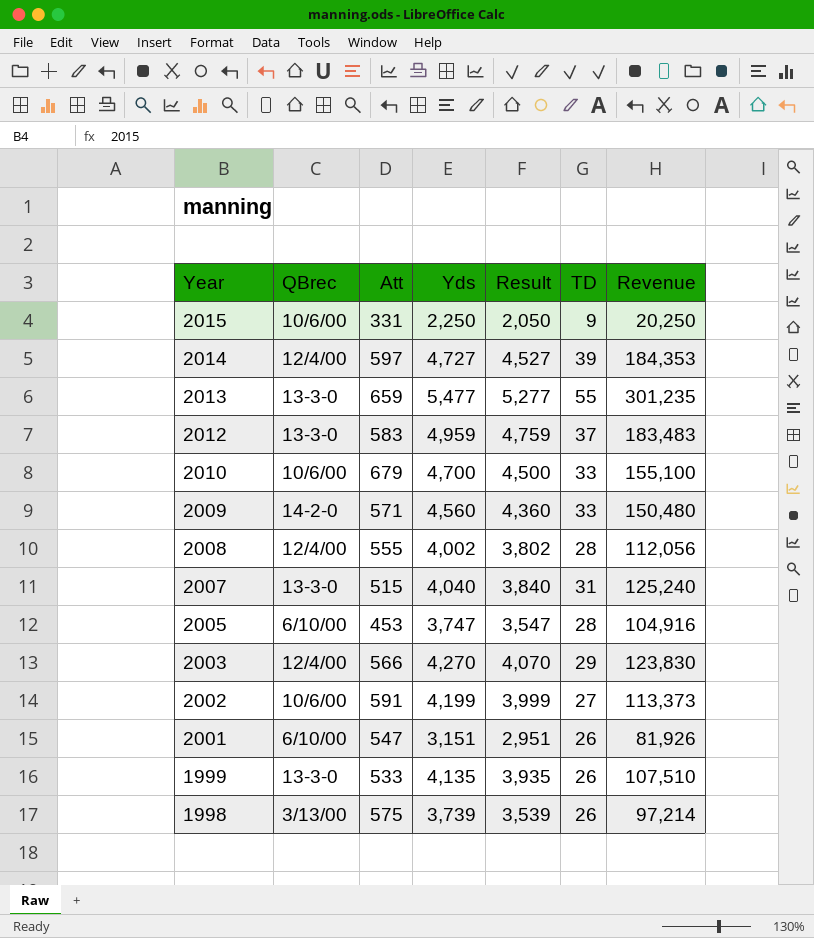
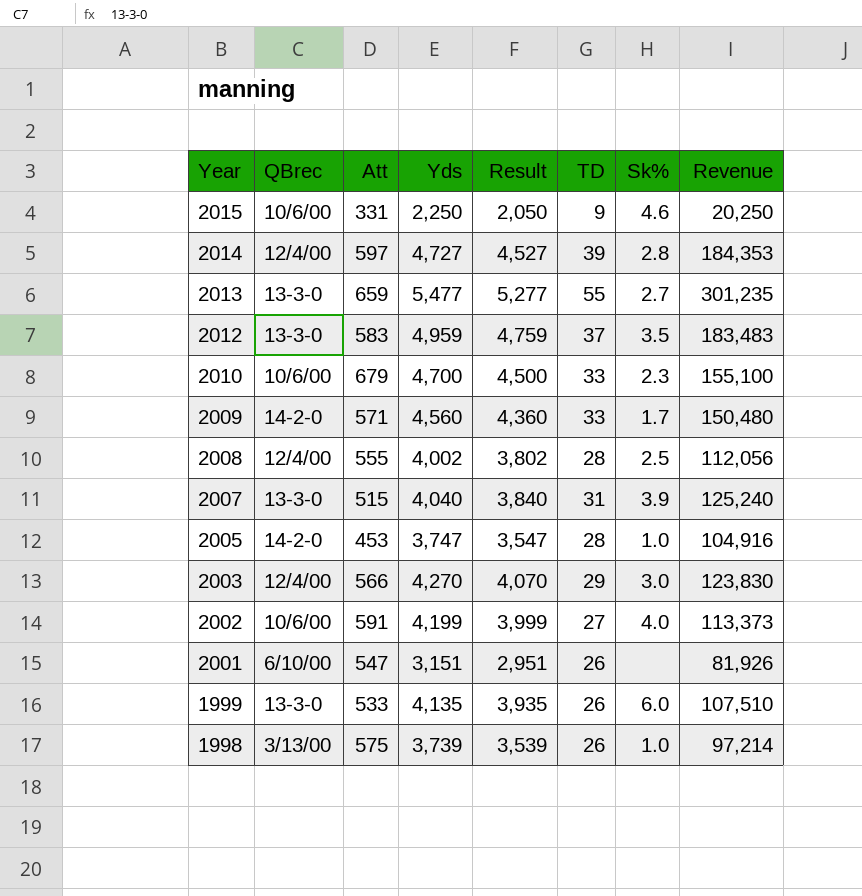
column Sk% | position: none -> 7
2005 | QBrec: 6/10/00 -> 14-2-0

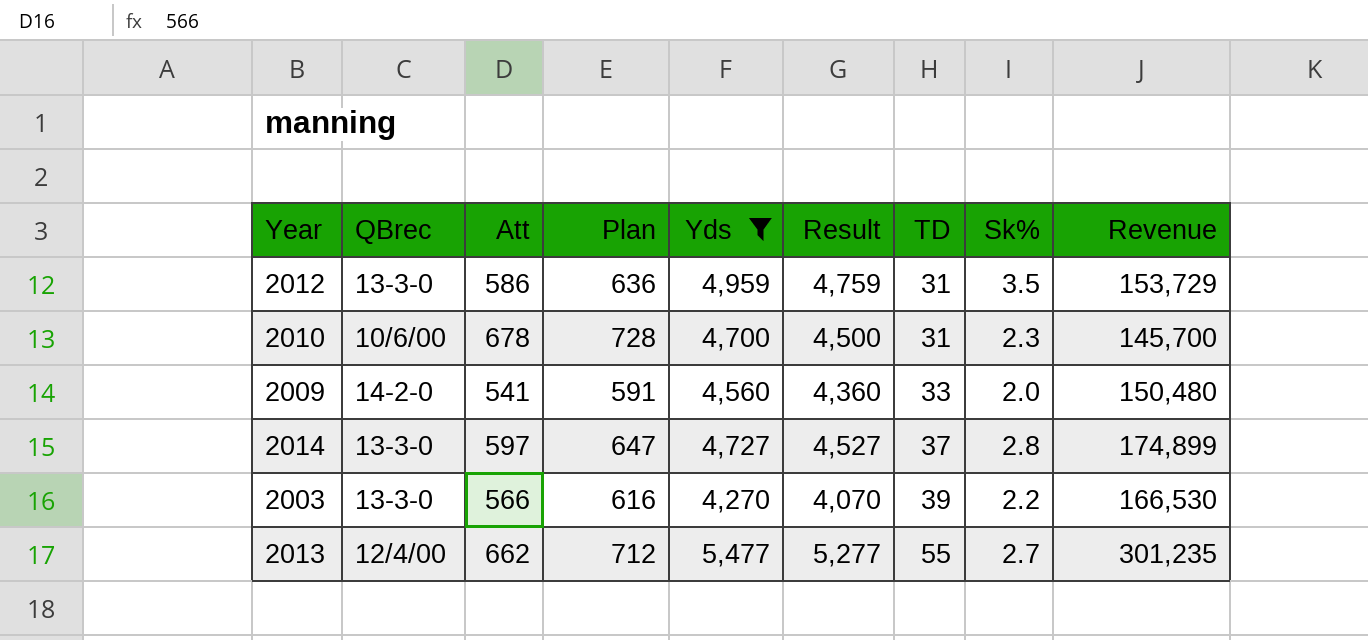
filter: none -> Yds >= 4,270
row order: Year descending -> TD ascending
column Plan | formula: none -> [Att] + 50
2012 | Att: 583 -> 586
2012 | TD: 37 -> 31
2012 | Revenue: 183,483 -> 153,729
2010 | Att: 679 -> 678
2010 | TD: 33 -> 31
2010 | Revenue: 155,100 -> 145,700
2009 | Att: 571 -> 541
2009 | Sk%: 1.7 -> 2.0
2014 | QBrec: 12/4/00 -> 13-3-0
2014 | TD: 39 -> 37
2014 | Revenue: 184,353 -> 174,899
2003 | QBrec: 12/4/00 -> 13-3-0
2003 | TD: 29 -> 39
2003 | Sk%: 3.0 -> 2.2
2003 | Revenue: 123,830 -> 166,530
2013 | QBrec: 13-3-0 -> 12/4/00
2013 | Att: 659 -> 662

